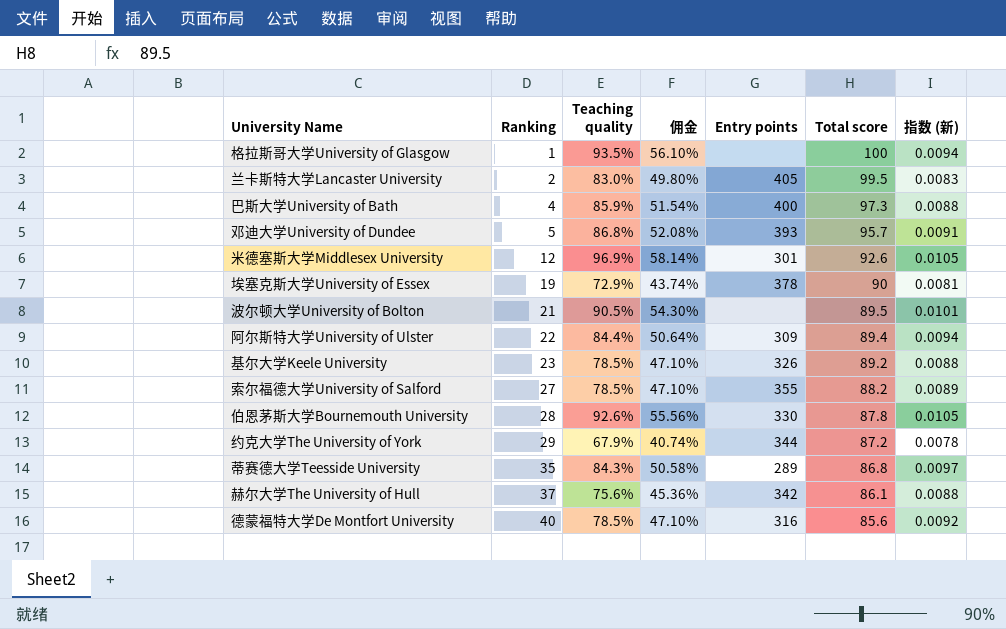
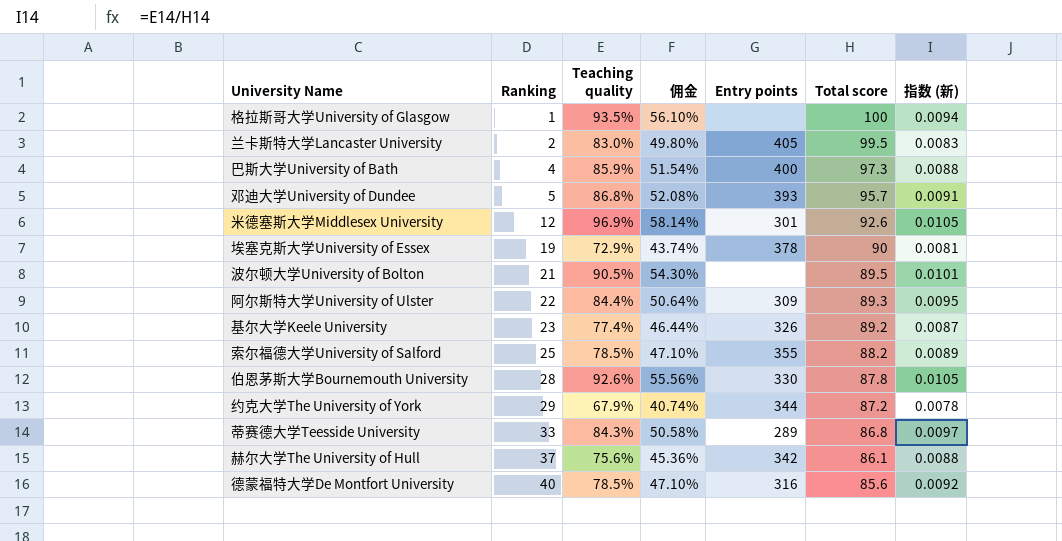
阿尔斯特大学University of Ulster | Total score: 89.4 -> 89.3
阿尔斯特大学University of Ulster | 指数 (新): 0.0094 -> 0.0095
基尔大学Keele University | Teaching quality: 78.5% -> 77.4%
基尔大学Keele University | 佣金: 47.10% -> 46.44%
基尔大学Keele University | 指数 (新): 0.0088 -> 0.0087
索尔福德大学University of Salford | Ranking: 27 -> 25
蒂赛德大学Teesside University | Ranking: 35 -> 33

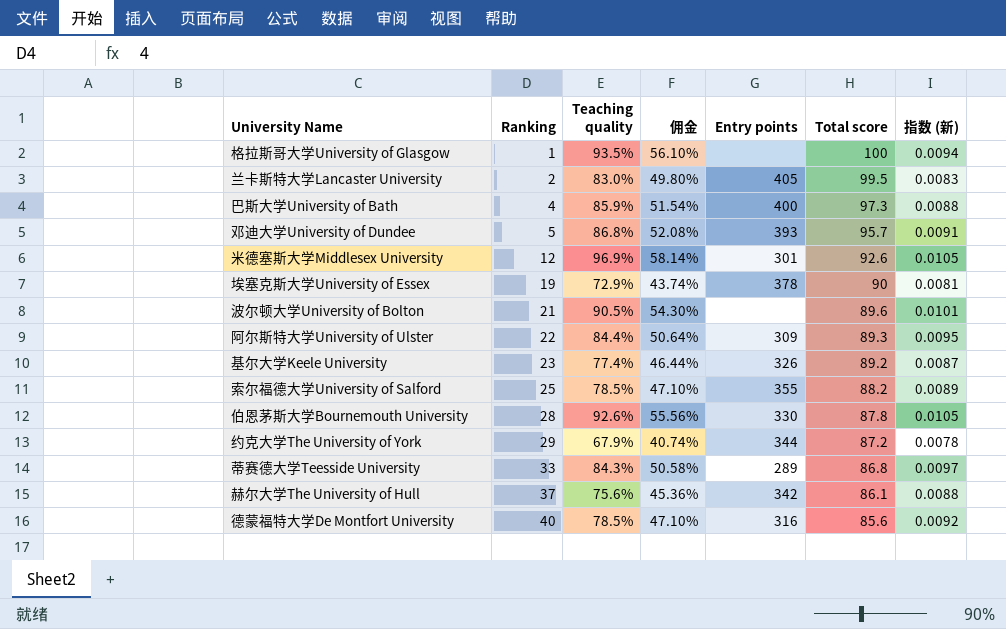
波尔顿大学University of Bolton | Total score: 89.5 -> 89.6

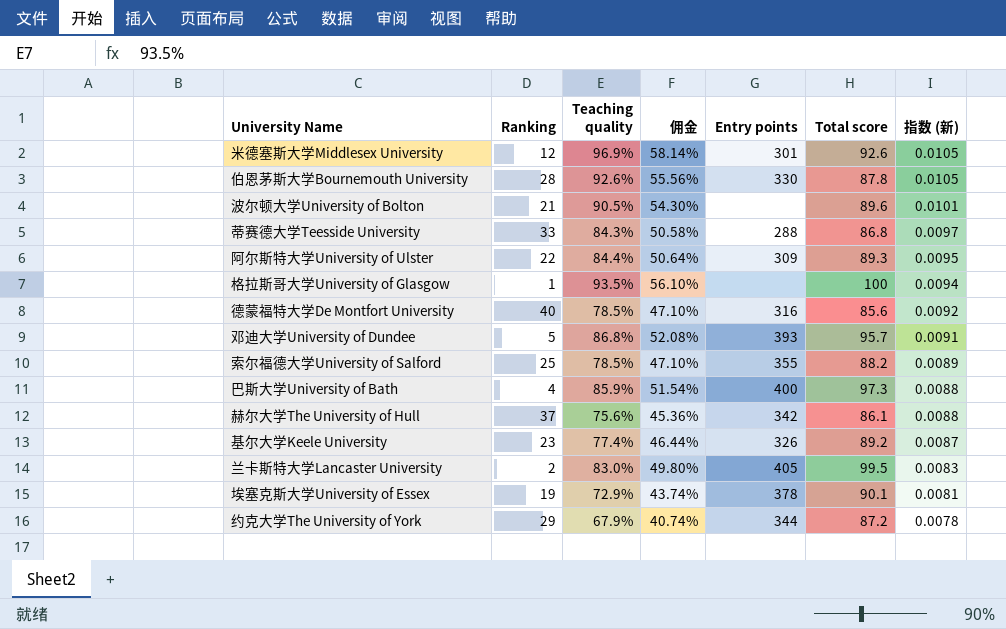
row order: Ranking ascending -> 指数 (新) descending
蒂赛德大学Teesside University | Entry points: 289 -> 288
埃塞克斯大学University of Essex | Total score: 90 -> 90.1

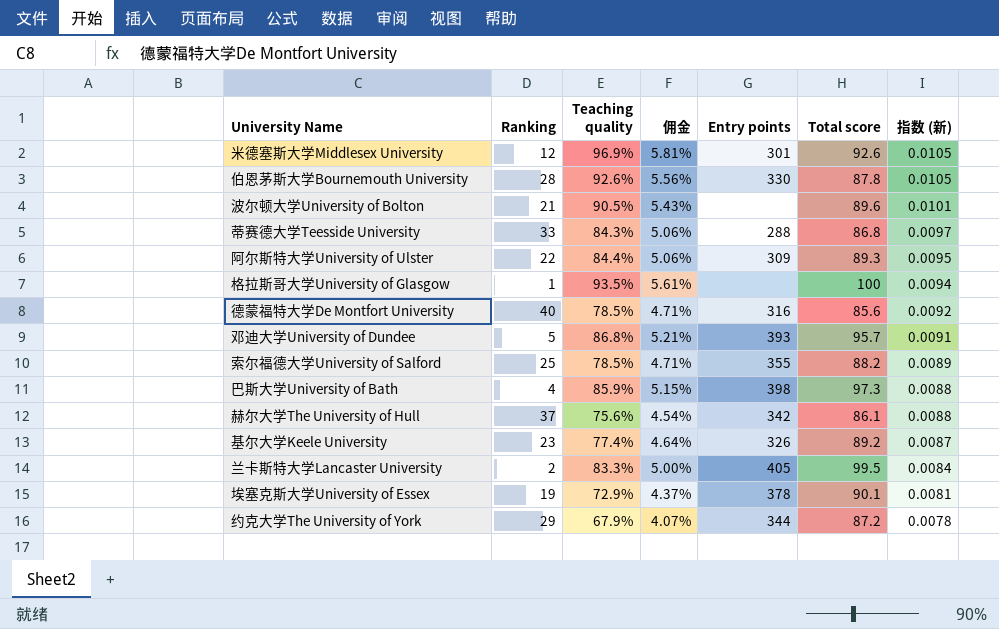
column 佣金 | formula: [Teaching quality] * 0.6 -> [Teaching quality] * 0.06
巴斯大学University of Bath | Entry points: 400 -> 398
兰卡斯特大学Lancaster University | Teaching quality: 83.0% -> 83.3%
兰卡斯特大学Lancaster University | 指数 (新): 0.0083 -> 0.0084

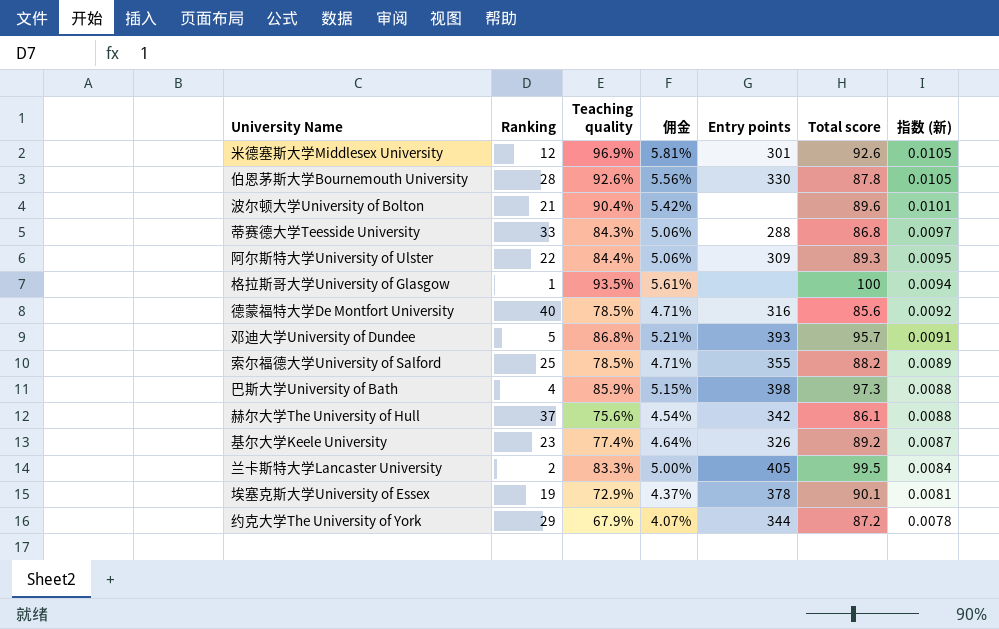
波尔顿大学University of Bolton | Teaching quality: 90.5% -> 90.4%
波尔顿大学University of Bolton | 佣金: 5.43% -> 5.42%

